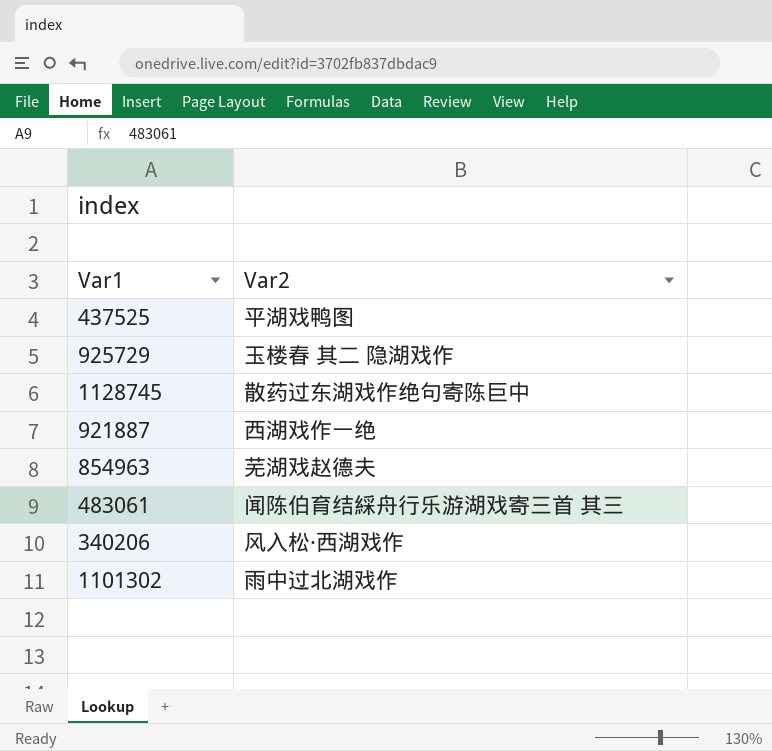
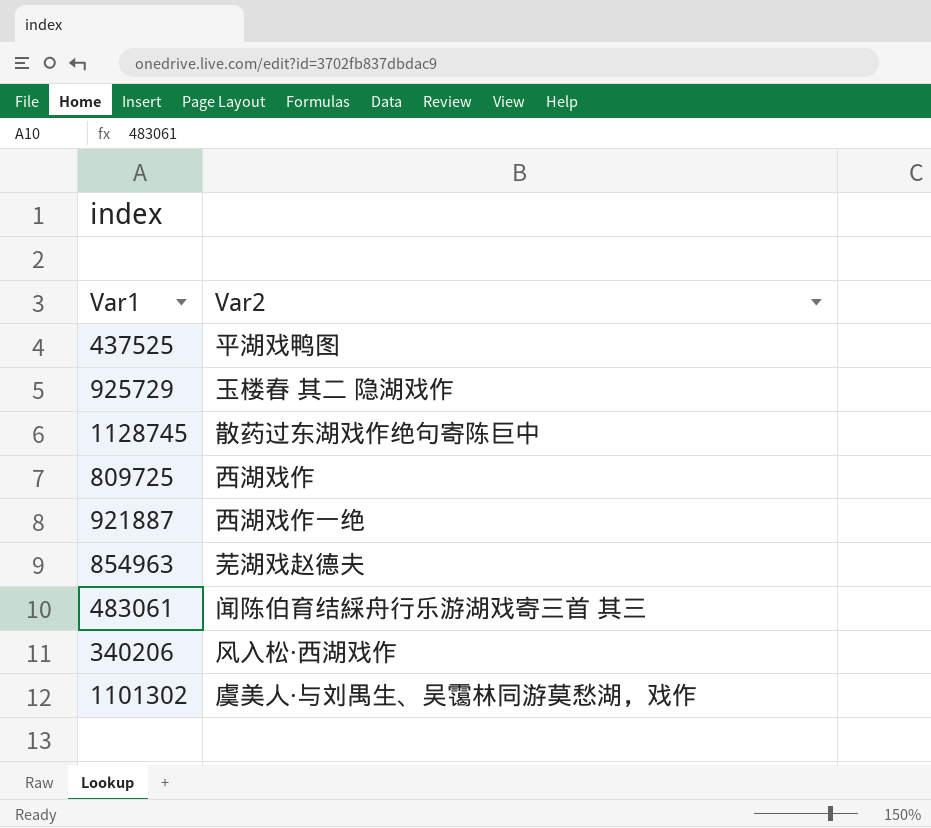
row 809725: none -> 西湖戏作
1101302 | Var2: 雨中过北湖戏作 -> 虞美人·与刘禺生、吴霭林同游莫愁湖，戏作

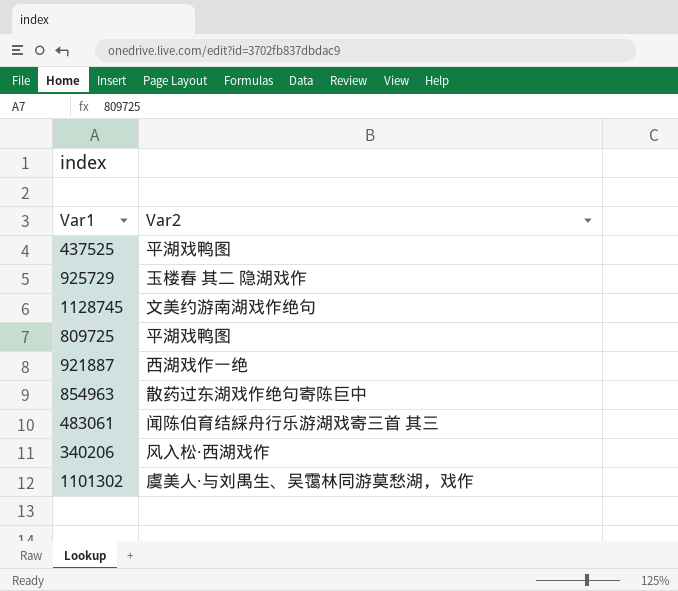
1128745 | Var2: 散药过东湖戏作绝句寄陈巨中 -> 文美约游南湖戏作绝句
809725 | Var2: 西湖戏作 -> 平湖戏鸭图
854963 | Var2: 芜湖戏赵德夫 -> 散药过东湖戏作绝句寄陈巨中

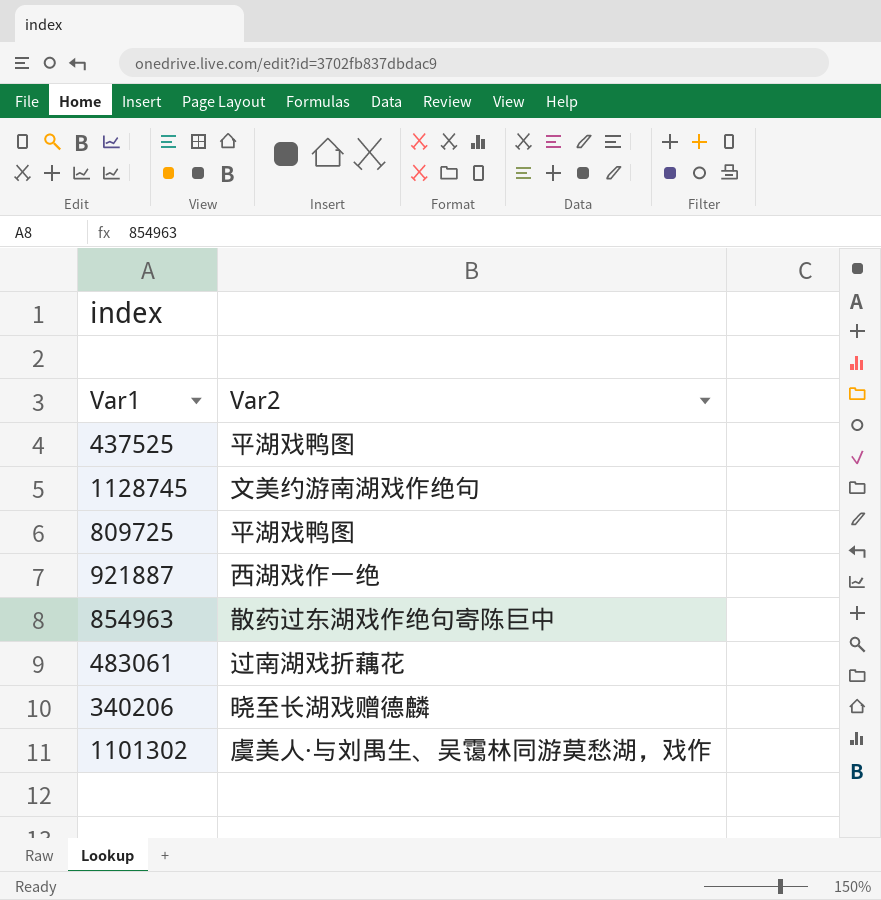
row 925729: 玉楼春 其二 隐湖戏作 -> none
483061 | Var2: 闻陈伯育结綵舟行乐游湖戏寄三首 其三 -> 过南湖戏折藕花
340206 | Var2: 风入松·西湖戏作 -> 晓至长湖戏赠德麟

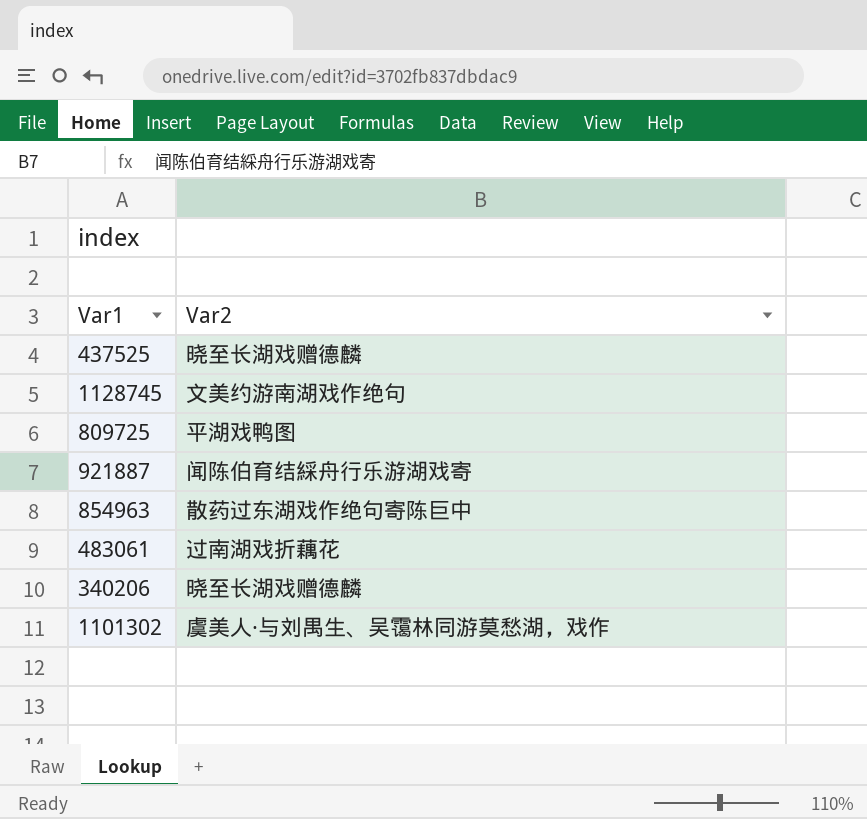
437525 | Var2: 平湖戏鸭图 -> 晓至长湖戏赠德麟
921887 | Var2: 西湖戏作一绝 -> 闻陈伯育结綵舟行乐游湖戏寄

